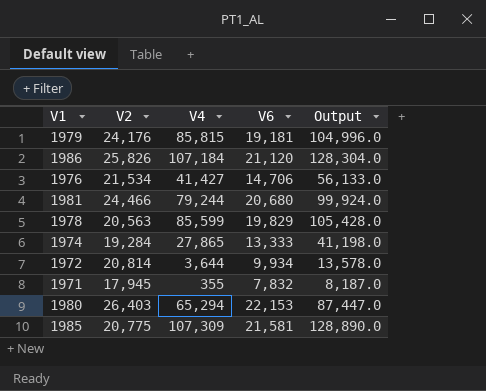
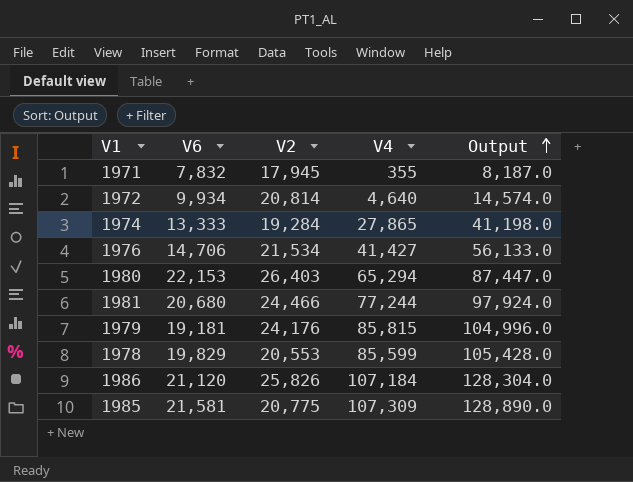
row order: none -> Output ascending
column V6 | position: 4 -> 2
1972 | V4: 3,644 -> 4,640
1972 | Output: 13,578.0 -> 14,574.0
1981 | V4: 79,244 -> 77,244
1981 | Output: 99,924.0 -> 97,924.0
1978 | V2: 20,563 -> 20,553

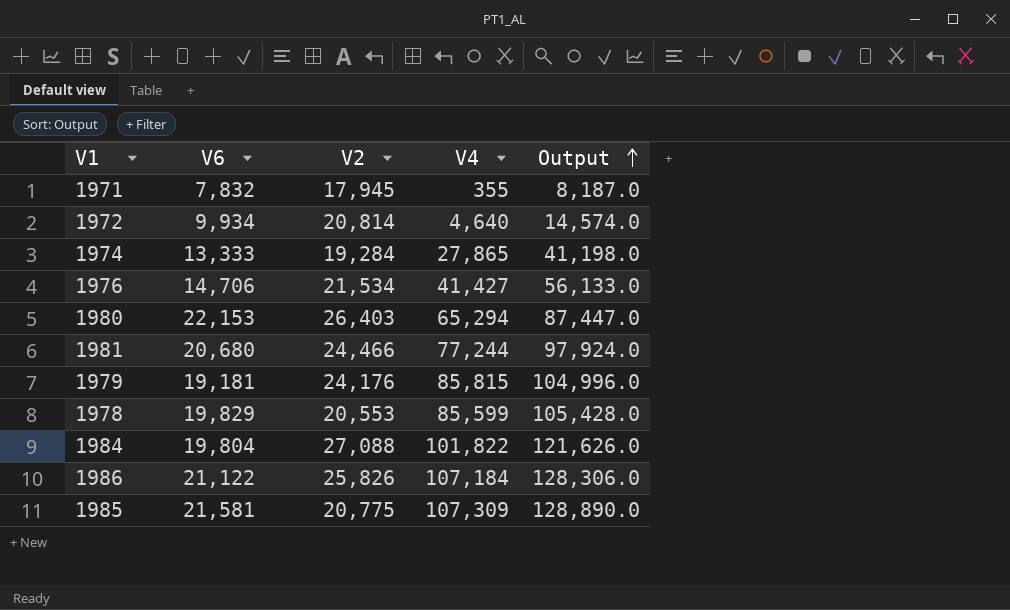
row 1984: none -> 19,804 | 27,088 | 101,822 | 121,626.0
1986 | V6: 21,120 -> 21,122
1986 | Output: 128,304.0 -> 128,306.0

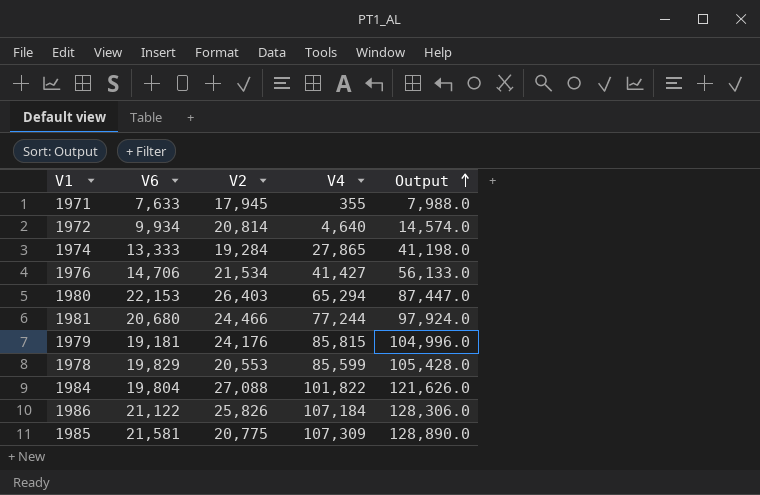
1971 | V6: 7,832 -> 7,633
1971 | Output: 8,187.0 -> 7,988.0

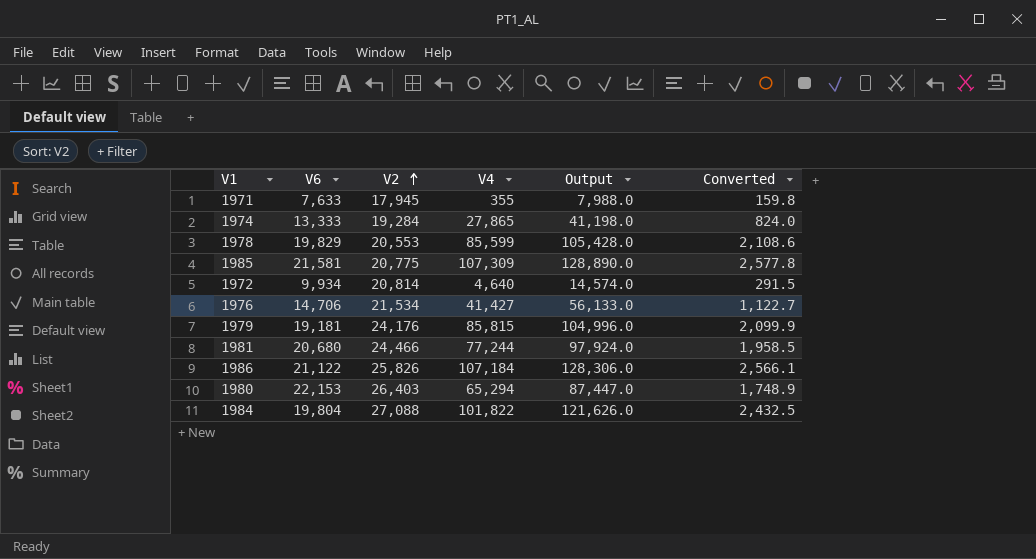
row order: Output ascending -> V2 ascending
column Converted | formula: none -> [Output] * 0.02

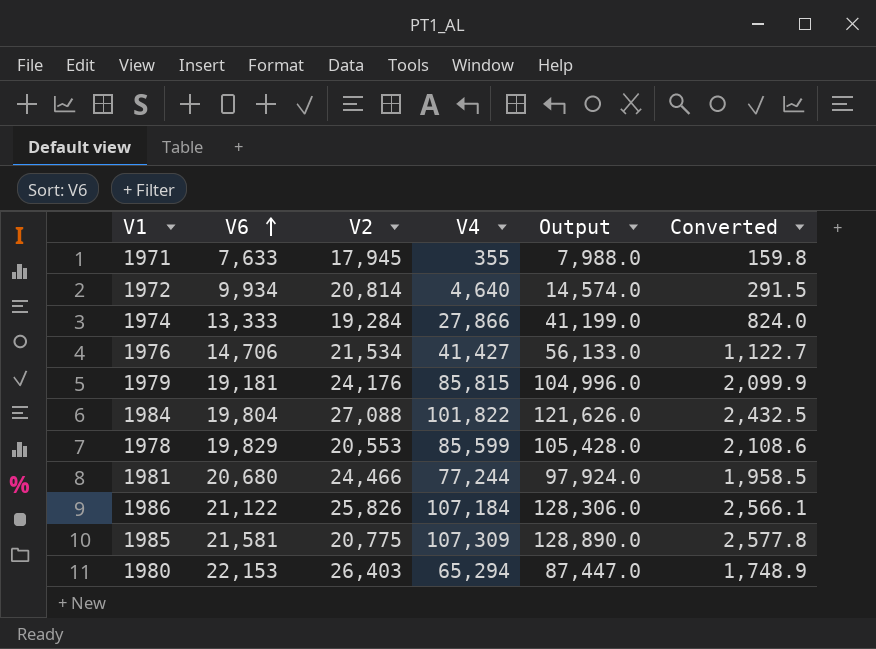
row order: V2 ascending -> V6 ascending
1974 | V4: 27,865 -> 27,866
1974 | Output: 41,198.0 -> 41,199.0

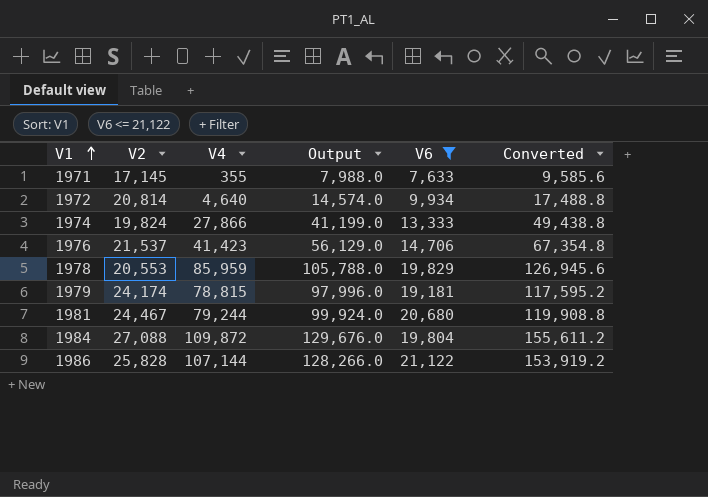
filter: none -> V6 <= 21,122
row order: V6 ascending -> V1 ascending
column V6 | position: 2 -> 5
column Converted | formula: [Output] * 0.02 -> [Output] * 1.2
1971 | V2: 17,945 -> 17,145
1974 | V2: 19,284 -> 19,824
1976 | V2: 21,534 -> 21,537
1976 | V4: 41,427 -> 41,423
1976 | Output: 56,133.0 -> 56,129.0
1978 | V4: 85,599 -> 85,959
1978 | Output: 105,428.0 -> 105,788.0
1979 | V2: 24,176 -> 24,174
1979 | V4: 85,815 -> 78,815
1979 | Output: 104,996.0 -> 97,996.0
1981 | V2: 24,466 -> 24,467
1981 | V4: 77,244 -> 79,244
1981 | Output: 97,924.0 -> 99,924.0
1984 | V4: 101,822 -> 109,872
1984 | Output: 121,626.0 -> 129,676.0
1986 | V2: 25,826 -> 25,828
1986 | V4: 107,184 -> 107,144
1986 | Output: 128,306.0 -> 128,266.0

